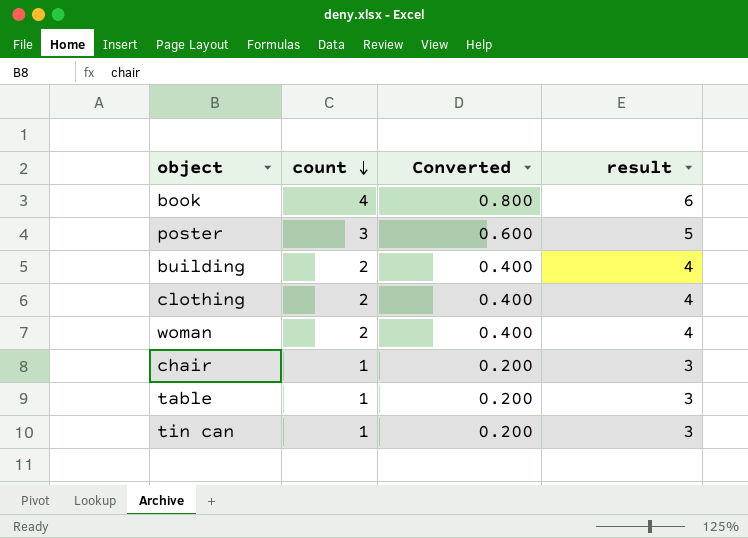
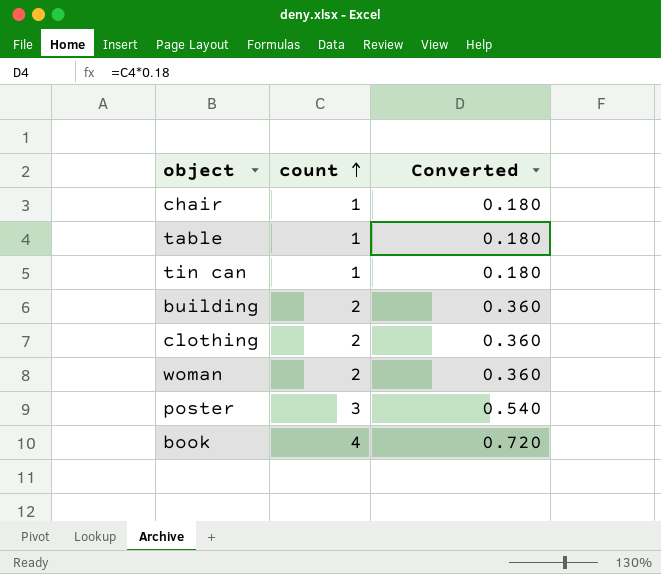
row order: count descending -> count ascending
column result | formula: [count] + 2 -> none
column Converted | formula: [count] * 0.2 -> [count] * 0.18

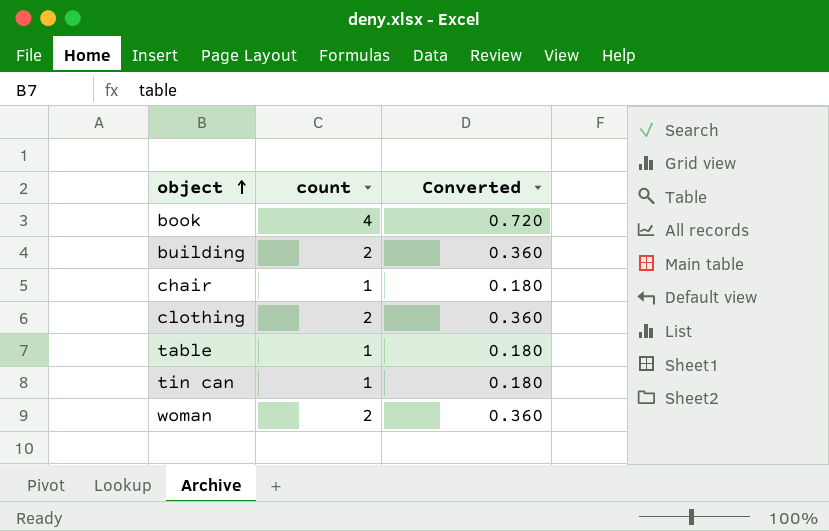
row order: count ascending -> object ascending
row poster: 3 | 0.540 -> none

